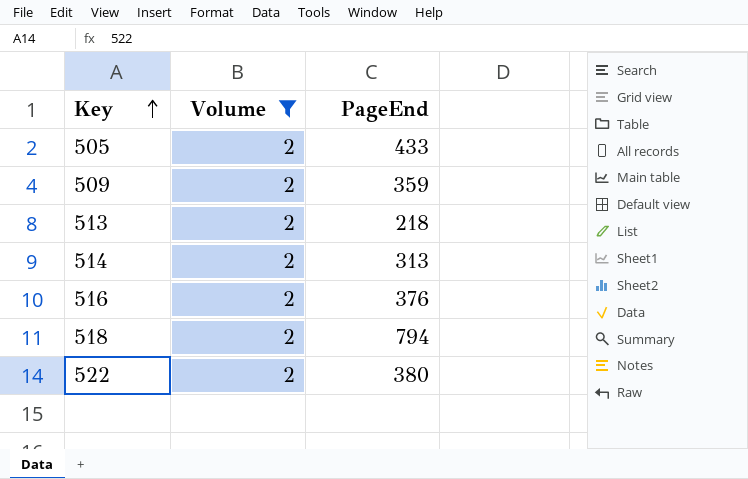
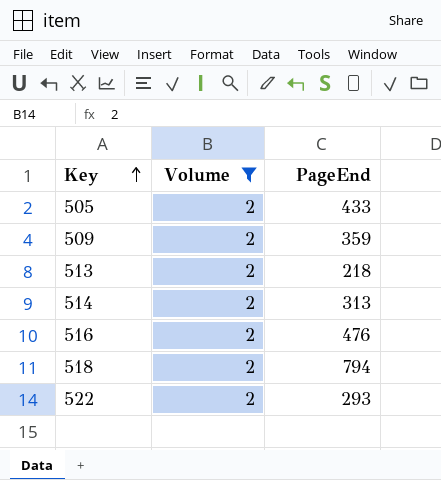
516 | PageEnd: 376 -> 476
522 | PageEnd: 380 -> 293

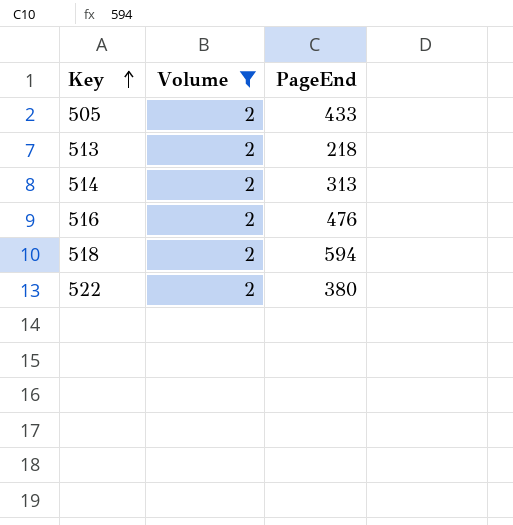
row 509: 2 | 359 -> none
518 | PageEnd: 794 -> 594
522 | PageEnd: 293 -> 380

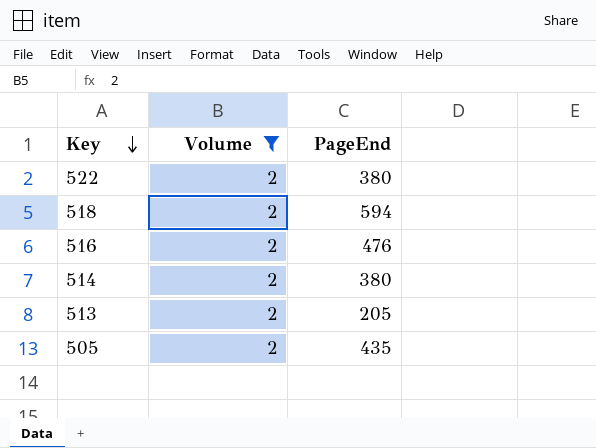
row order: Key ascending -> Key descending
514 | PageEnd: 313 -> 380
513 | PageEnd: 218 -> 205
505 | PageEnd: 433 -> 435

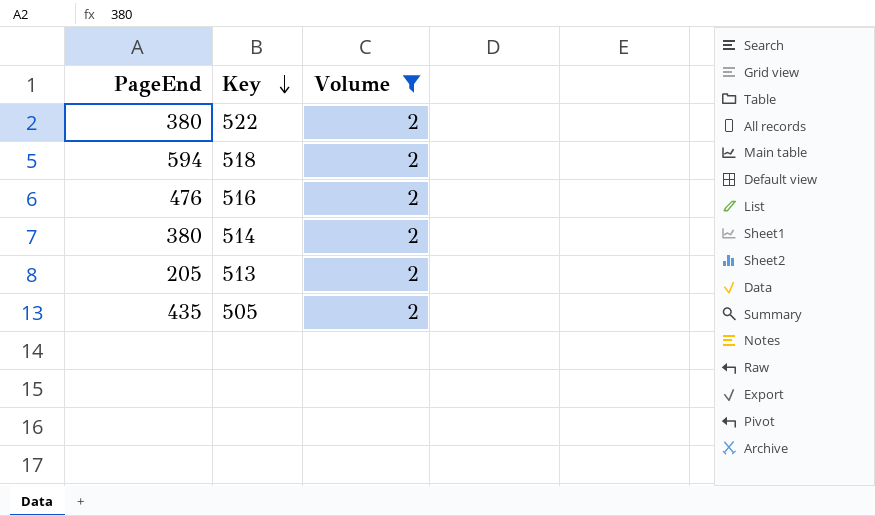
column PageEnd | position: 3 -> 1

